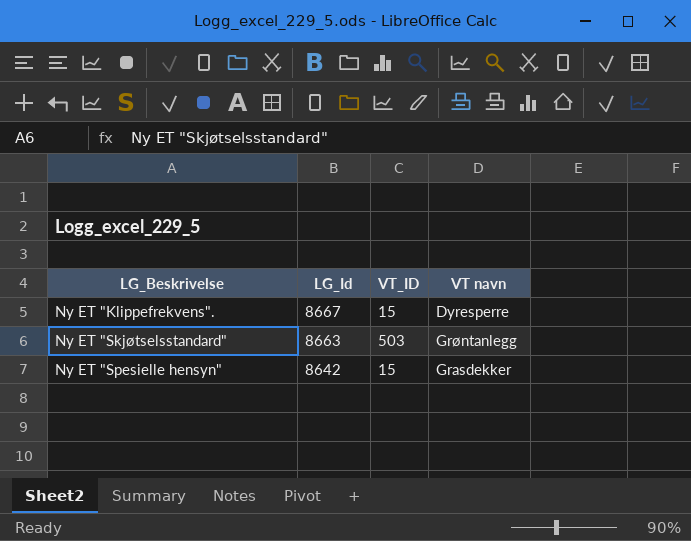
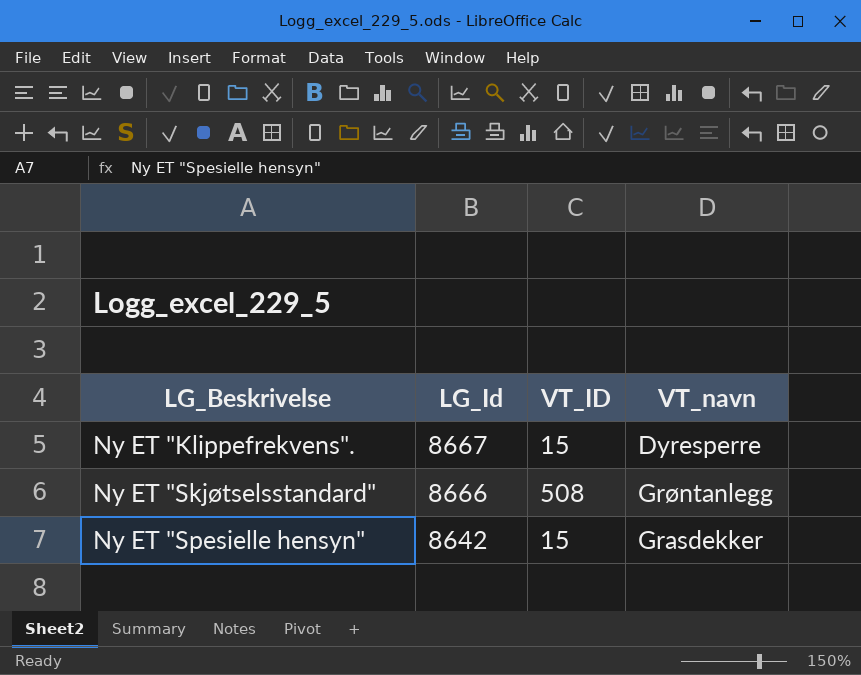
column name: VT navn -> VT_navn
Ny ET "Skjøtselsstandard" | LG_Id: 8663 -> 8666
Ny ET "Skjøtselsstandard" | VT_ID: 503 -> 508

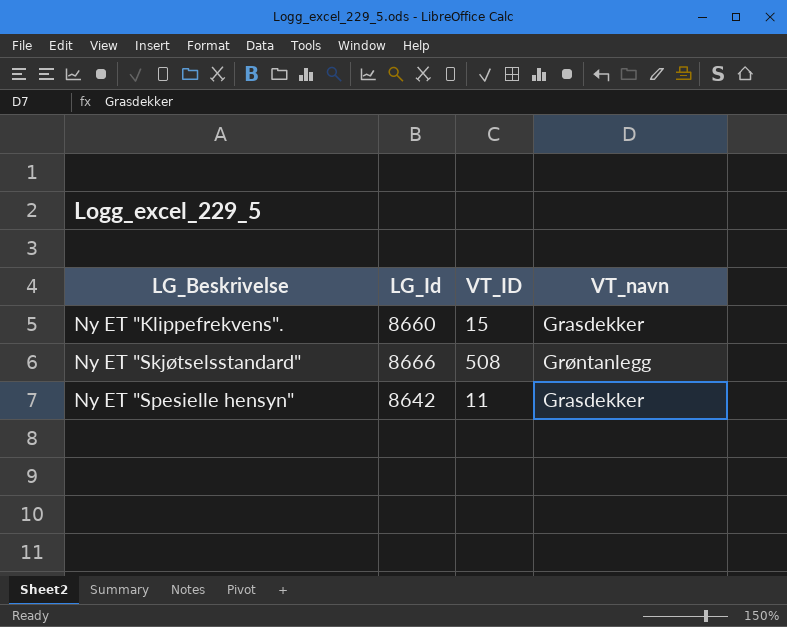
Ny ET "Klippefrekvens". | LG_Id: 8667 -> 8660
Ny ET "Klippefrekvens". | VT_navn: Dyresperre -> Grasdekker
Ny ET "Spesielle hensyn" | VT_ID: 15 -> 11

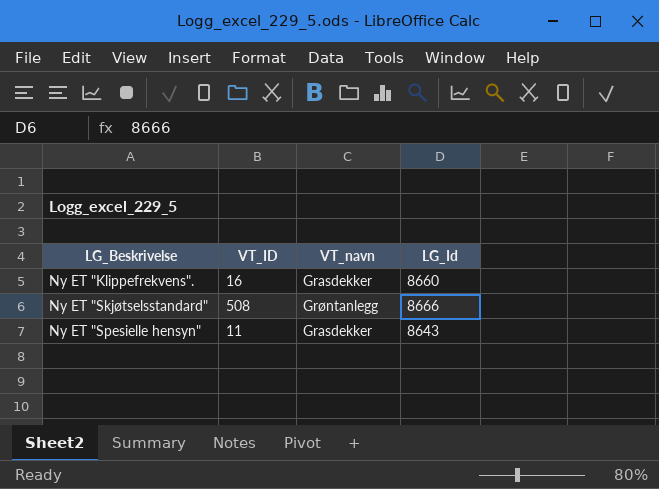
column LG_Id | position: 2 -> 4
Ny ET "Klippefrekvens". | VT_ID: 15 -> 16
Ny ET "Spesielle hensyn" | LG_Id: 8642 -> 8643

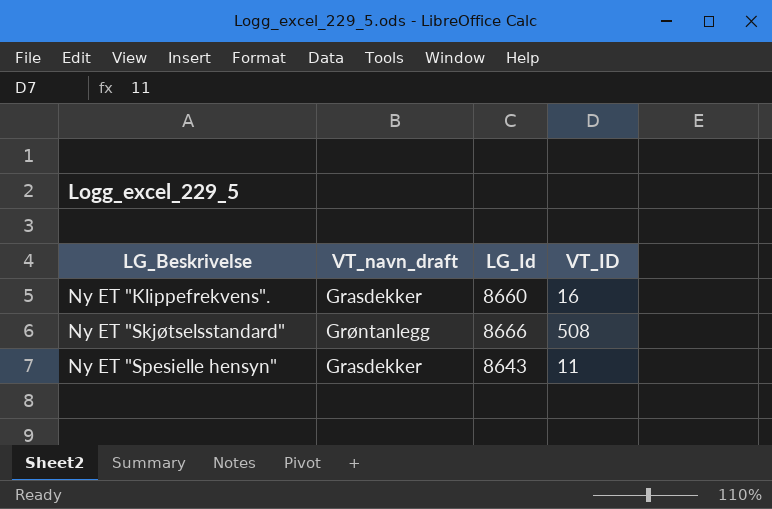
column name: VT_navn -> VT_navn_draft
column VT_ID | position: 2 -> 4

